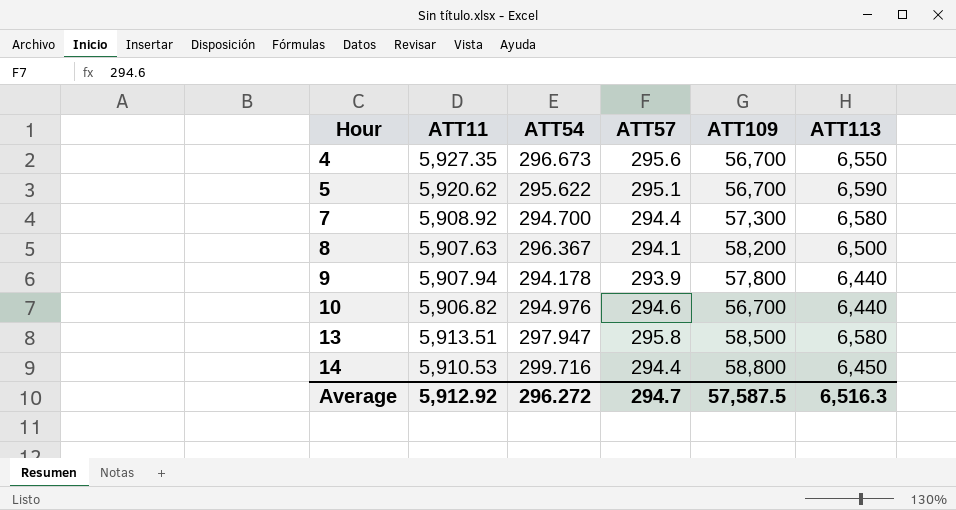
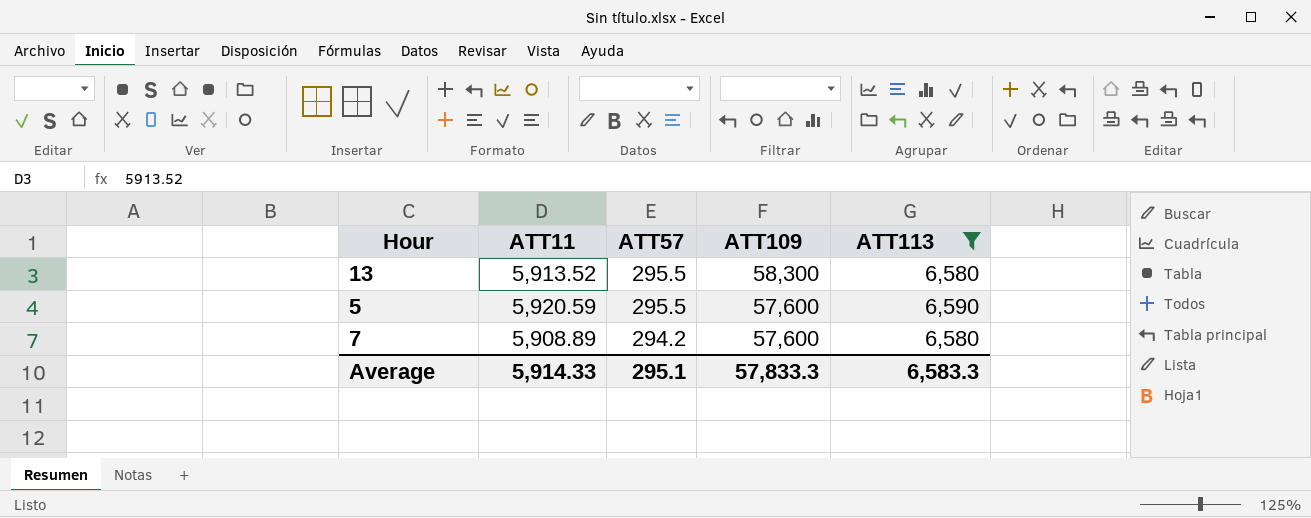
filter: none -> ATT113 >= 6,580
row order: Hour ascending -> ATT57 descending
column ATT54 | position: 3 -> none
13 | ATT11: 5,913.51 -> 5,913.52
13 | ATT57: 295.8 -> 295.5
13 | ATT109: 58,500 -> 58,300
5 | ATT11: 5,920.62 -> 5,920.59
5 | ATT57: 295.1 -> 295.5
5 | ATT109: 56,700 -> 57,600
7 | ATT11: 5,908.92 -> 5,908.89
7 | ATT57: 294.4 -> 294.2
7 | ATT109: 57,300 -> 57,600
Average | ATT11: 5,912.92 -> 5,914.33
Average | ATT57: 294.7 -> 295.1
Average | ATT109: 57,587.5 -> 57,833.3
Average | ATT113: 6,516.3 -> 6,583.3

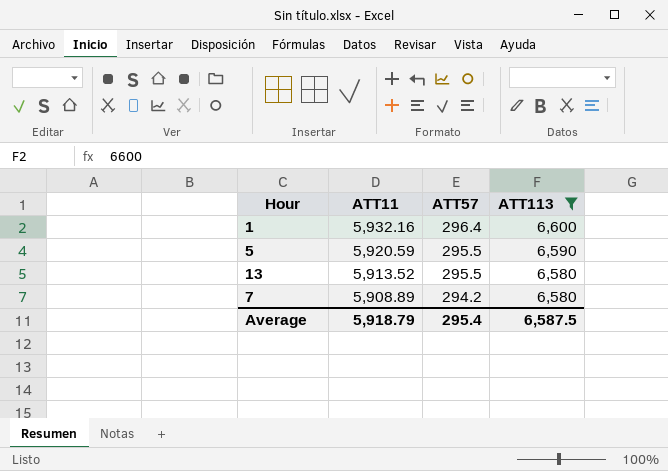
row order: ATT57 descending -> ATT11 descending
column ATT109 | position: 4 -> none
row 1: none -> 5,932.16 | 296.4 | 6,600
Average | ATT11: 5,914.33 -> 5,918.79
Average | ATT57: 295.1 -> 295.4
Average | ATT113: 6,583.3 -> 6,587.5

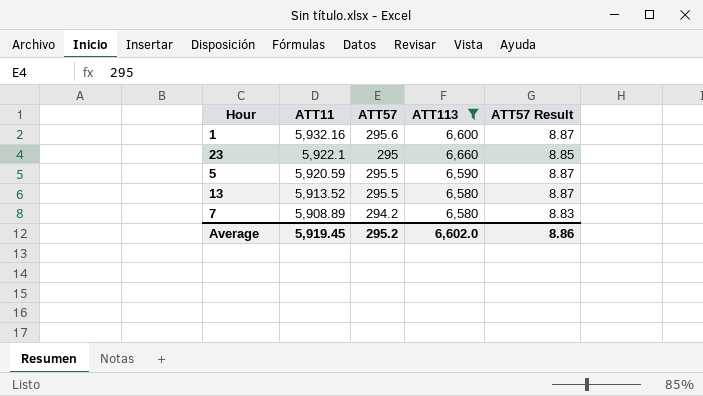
column ATT57 Result | formula: none -> [ATT57] * 0.03
1 | ATT57: 296.4 -> 295.6
row 23: none -> 5,922.1 | 295 | 6,660 | 8.85
Average | ATT11: 5,918.79 -> 5,919.45
Average | ATT57: 295.4 -> 295.2
Average | ATT113: 6,587.5 -> 6,602.0

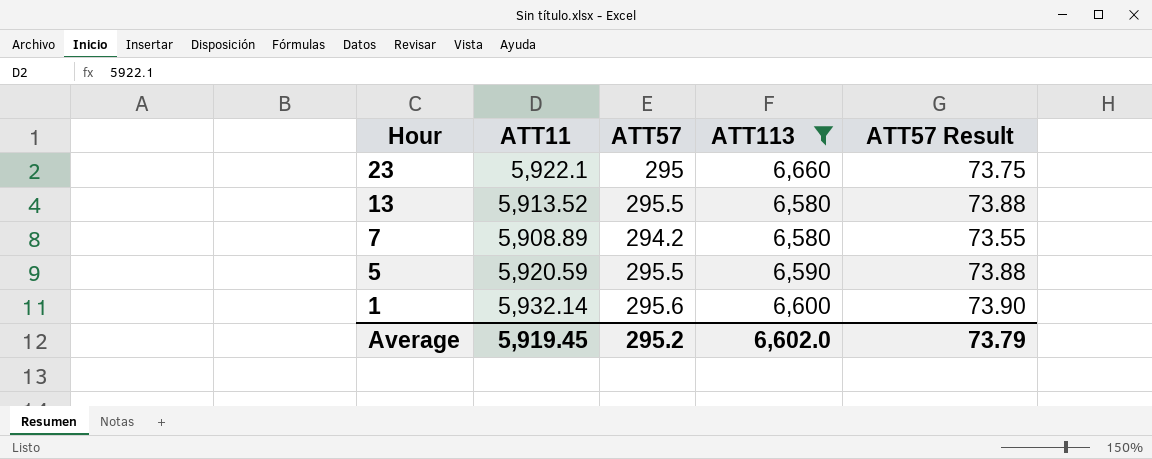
row order: ATT11 descending -> Hour descending
column ATT57 Result | formula: [ATT57] * 0.03 -> [ATT57] * 0.25
1 | ATT11: 5,932.16 -> 5,932.14
Average | ATT57 Result: 8.86 -> 73.79

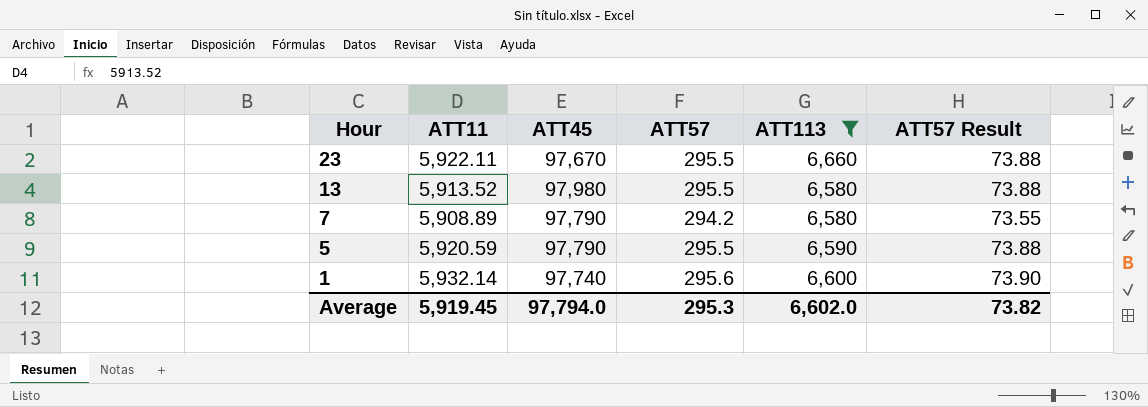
column ATT45 | position: none -> 3
23 | ATT11: 5,922.1 -> 5,922.11
23 | ATT57: 295 -> 295.5
23 | ATT57 Result: 73.75 -> 73.88
Average | ATT57: 295.2 -> 295.3
Average | ATT57 Result: 73.79 -> 73.82

